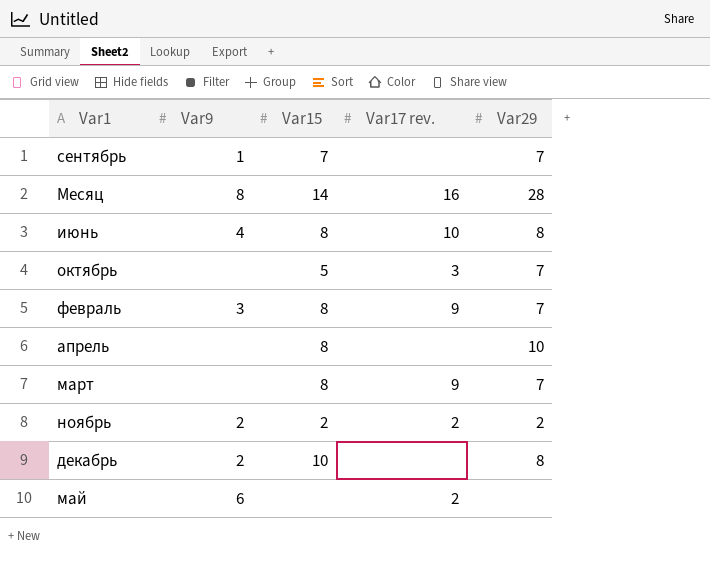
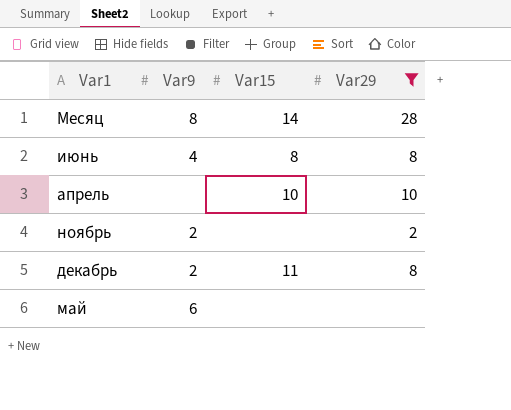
filter: none -> Var29 != 7
column Var17 rev. | position: 4 -> none
апрель | Var15: 8 -> 10
ноябрь | Var15: 2 -> none
декабрь | Var15: 10 -> 11

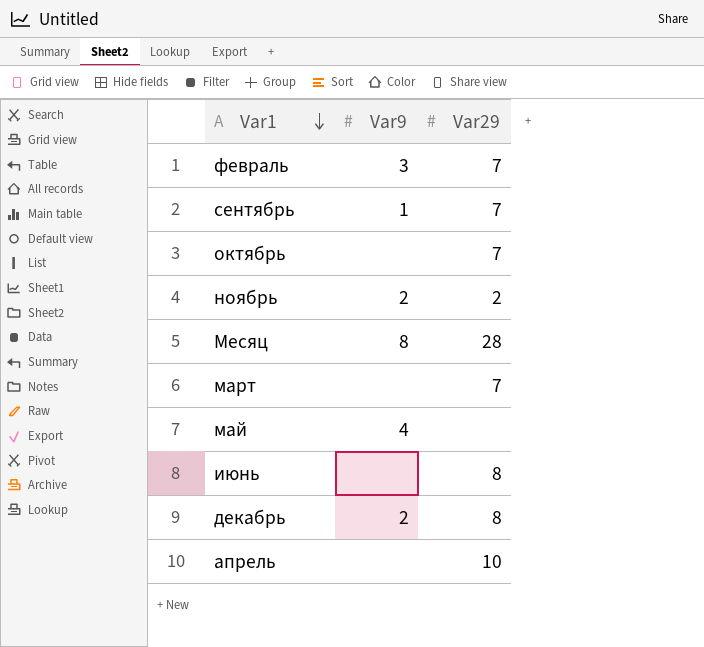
filter: Var29 != 7 -> none
row order: none -> Var1 descending
column Var15 | position: 3 -> none
май | Var9: 6 -> 4
июнь | Var9: 4 -> none

